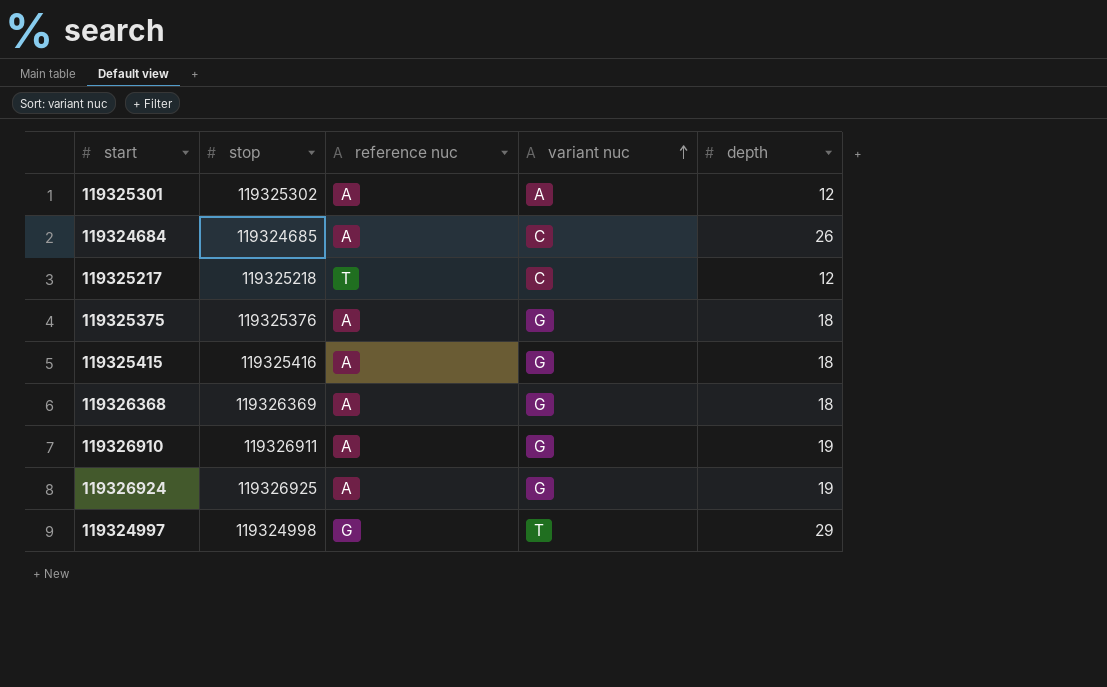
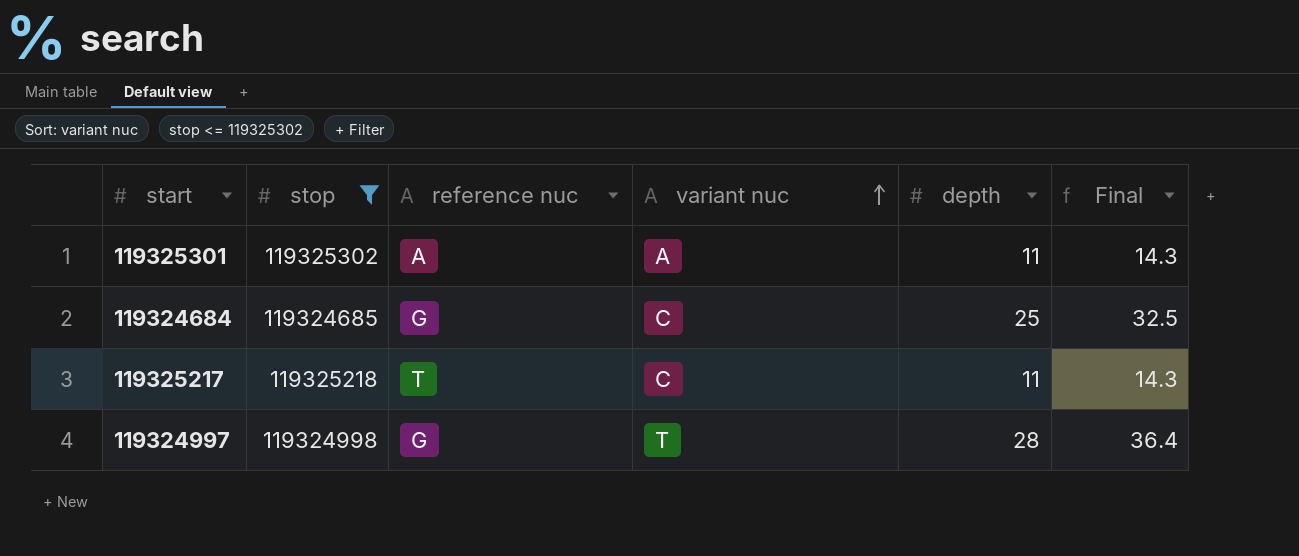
filter: none -> stop <= 119325302
column Final | formula: none -> [depth] * 1.3
119325301 | depth: 12 -> 11
119324684 | reference nuc: A -> G
119324684 | depth: 26 -> 25
119325217 | depth: 12 -> 11
119324997 | depth: 29 -> 28

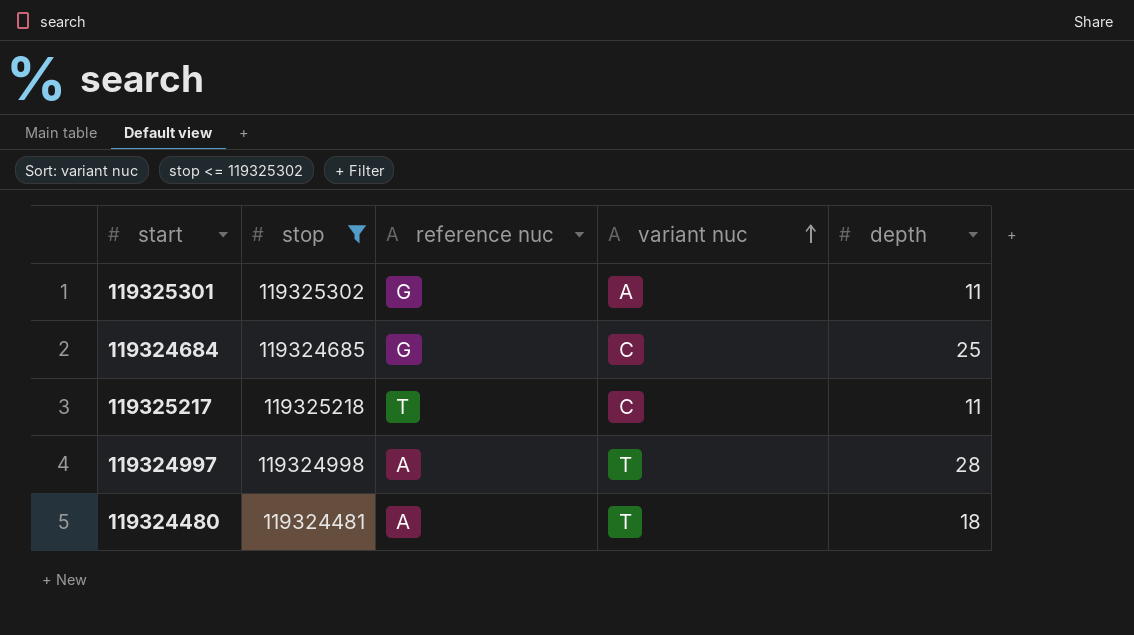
column Final | formula: [depth] * 1.3 -> none
119325301 | reference nuc: A -> G
119324997 | reference nuc: G -> A
row 119324480: none -> 119324481 | A | T | 18

